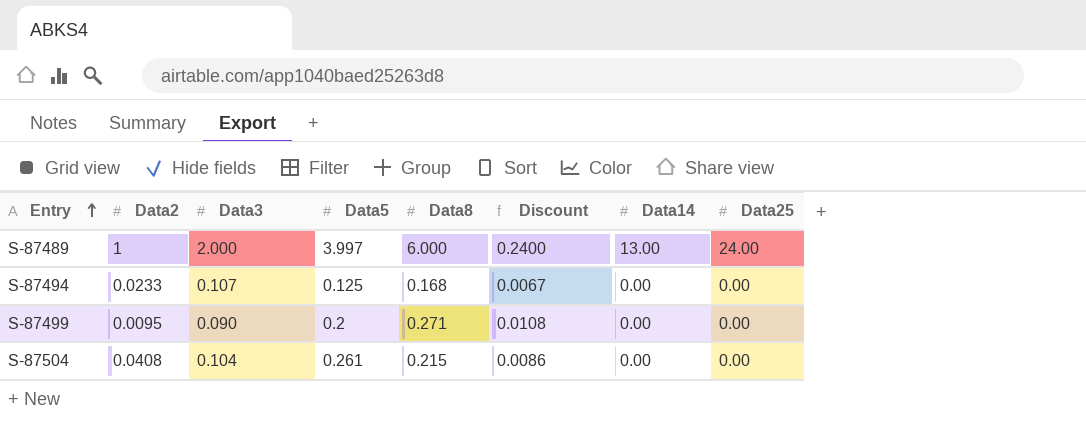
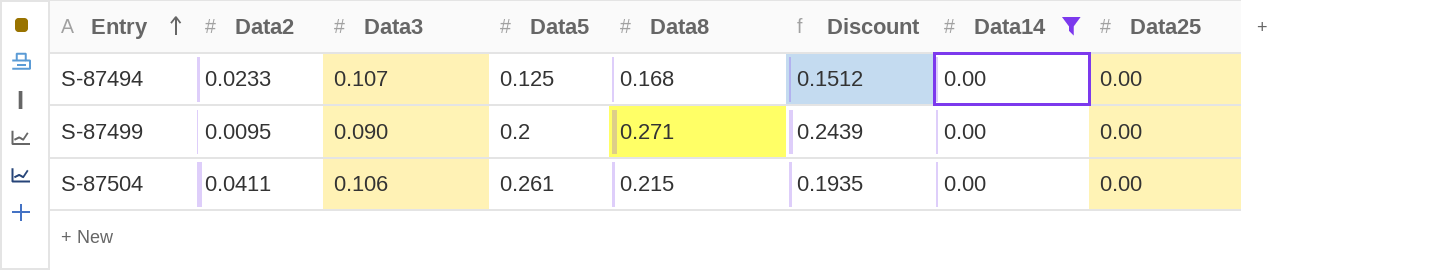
filter: none -> Data14 = 0.00
column Discount | formula: [Data8] * 0.04 -> [Data8] * 0.9
S-87504 | Data2: 0.0408 -> 0.0411
S-87504 | Data3: 0.104 -> 0.106

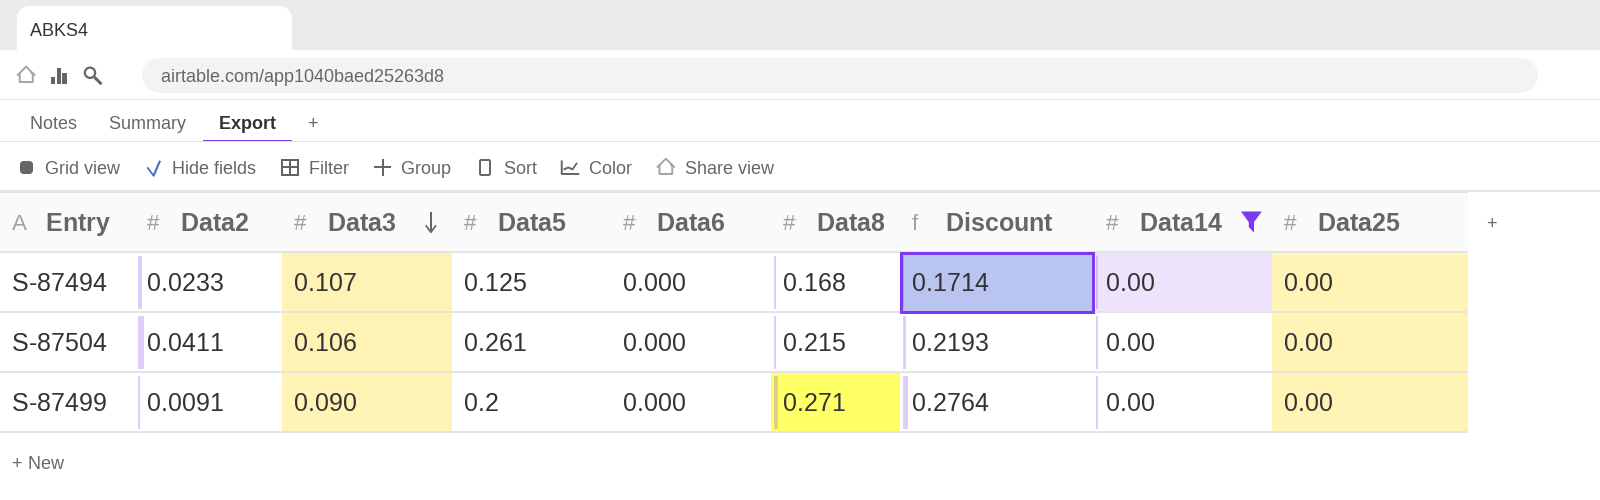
row order: Entry ascending -> Data3 descending
column Data6 | position: none -> 5
column Discount | formula: [Data8] * 0.9 -> [Data8] * 1.02
S-87499 | Data2: 0.0095 -> 0.0091

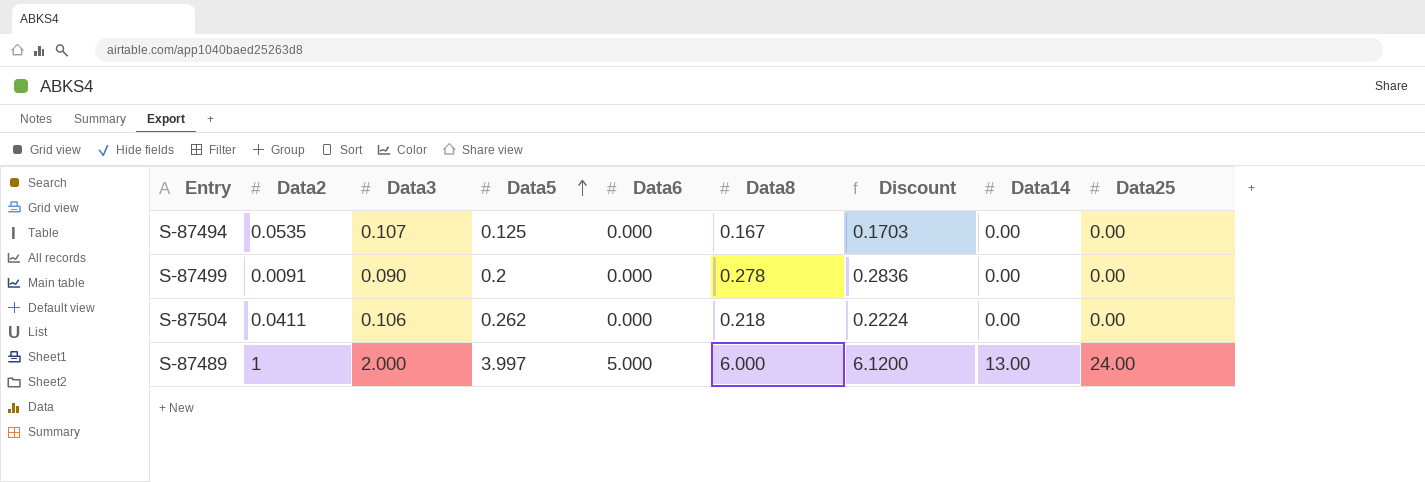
filter: Data14 = 0.00 -> none
row order: Data3 descending -> Data5 ascending
S-87494 | Data2: 0.0233 -> 0.0535
S-87494 | Data8: 0.168 -> 0.167
S-87494 | Discount: 0.1714 -> 0.1703
S-87499 | Data8: 0.271 -> 0.278
S-87499 | Discount: 0.2764 -> 0.2836
S-87504 | Data5: 0.261 -> 0.262
S-87504 | Data8: 0.215 -> 0.218
S-87504 | Discount: 0.2193 -> 0.2224

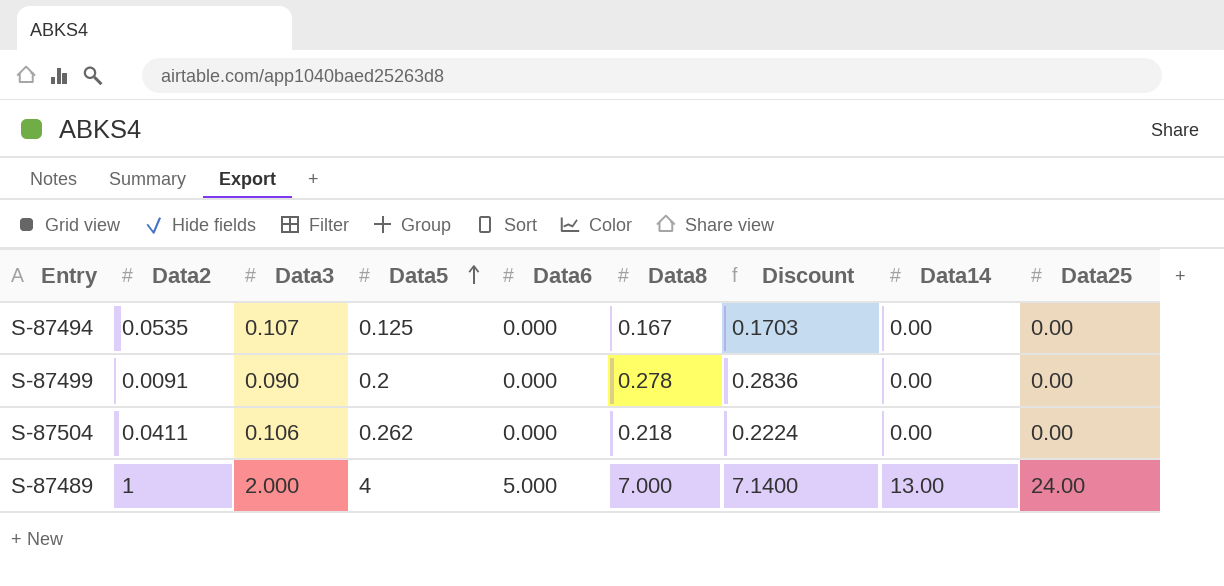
S-87489 | Data5: 3.997 -> 4
S-87489 | Data8: 6.000 -> 7.000
S-87489 | Discount: 6.1200 -> 7.1400

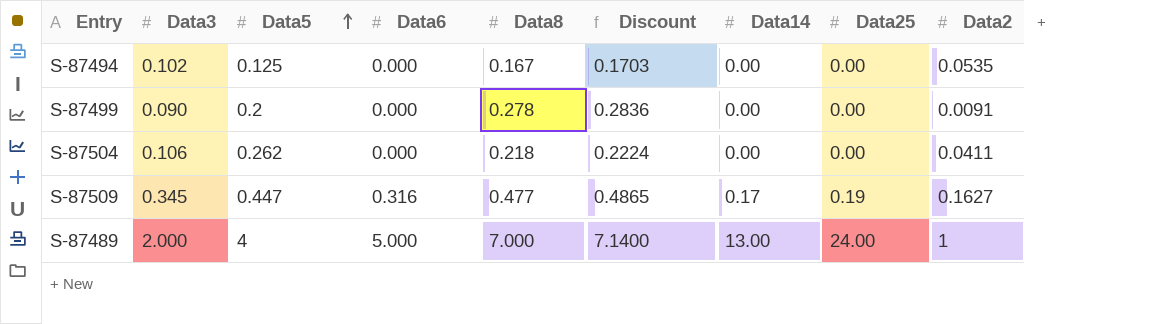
column Data2 | position: 2 -> 9
S-87494 | Data3: 0.107 -> 0.102
row S-87509: none -> 0.345 | 0.447 | 0.316 | 0.477 | 0.4865 | 0.17 | 0.19 | 0.1627

